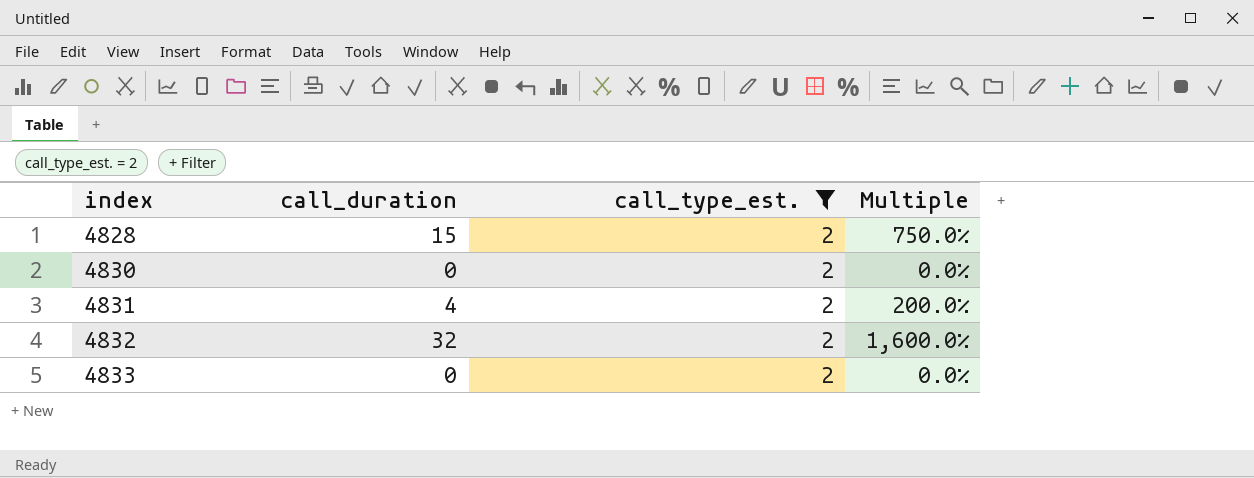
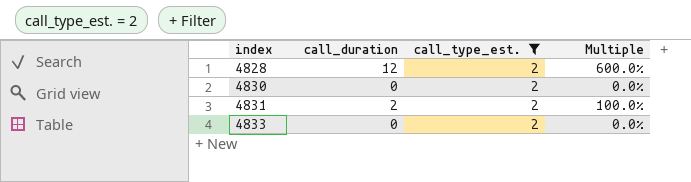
row 4832: 32 | 2 | 1,600.0% -> none
4828 | call_duration: 15 -> 12
4828 | Multiple: 750.0% -> 600.0%
4831 | call_duration: 4 -> 2
4831 | Multiple: 200.0% -> 100.0%

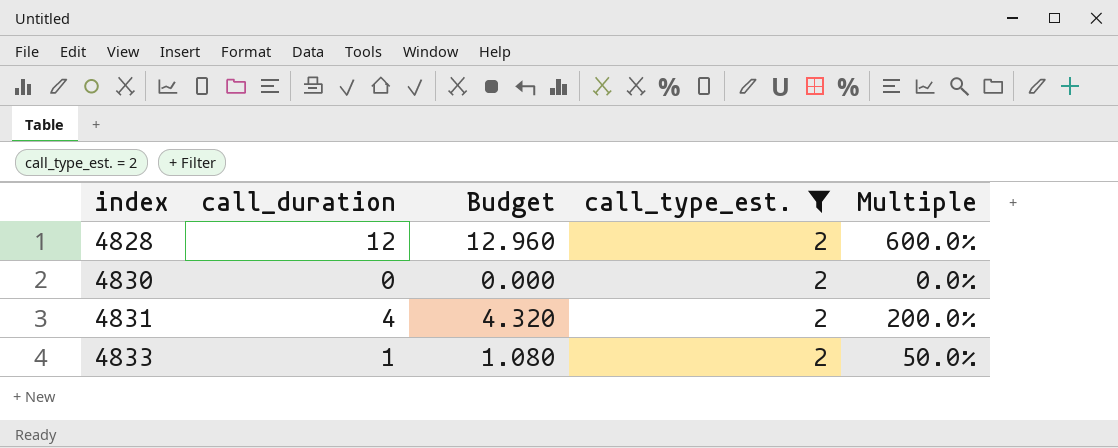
column Budget | formula: none -> [call_duration] * 1.08
4831 | call_duration: 2 -> 4
4831 | Multiple: 100.0% -> 200.0%
4833 | call_duration: 0 -> 1
4833 | Multiple: 0.0% -> 50.0%

